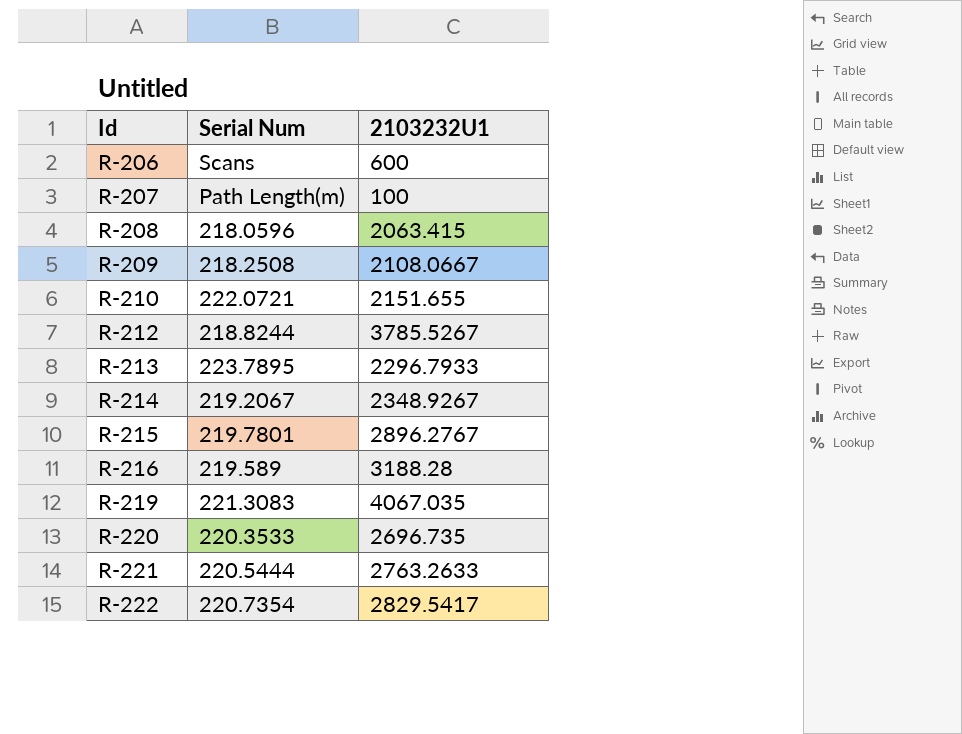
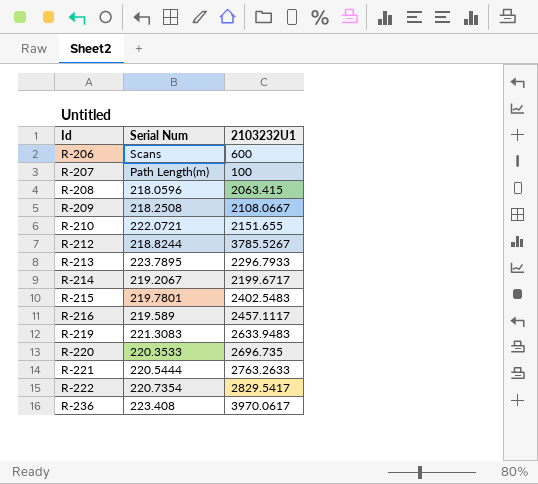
R-214 | 2103232U1: 2348.9267 -> 2199.6717
R-215 | 2103232U1: 2896.2767 -> 2402.5483
R-216 | 2103232U1: 3188.28 -> 2457.1117
R-219 | 2103232U1: 4067.035 -> 2633.9483
row R-236: none -> 223.408 | 3970.0617

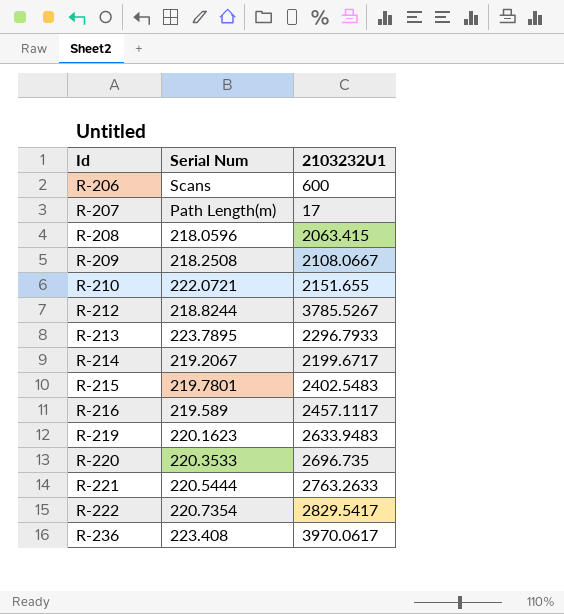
R-207 | 2103232U1: 100 -> 17
R-219 | Serial Num: 221.3083 -> 220.1623

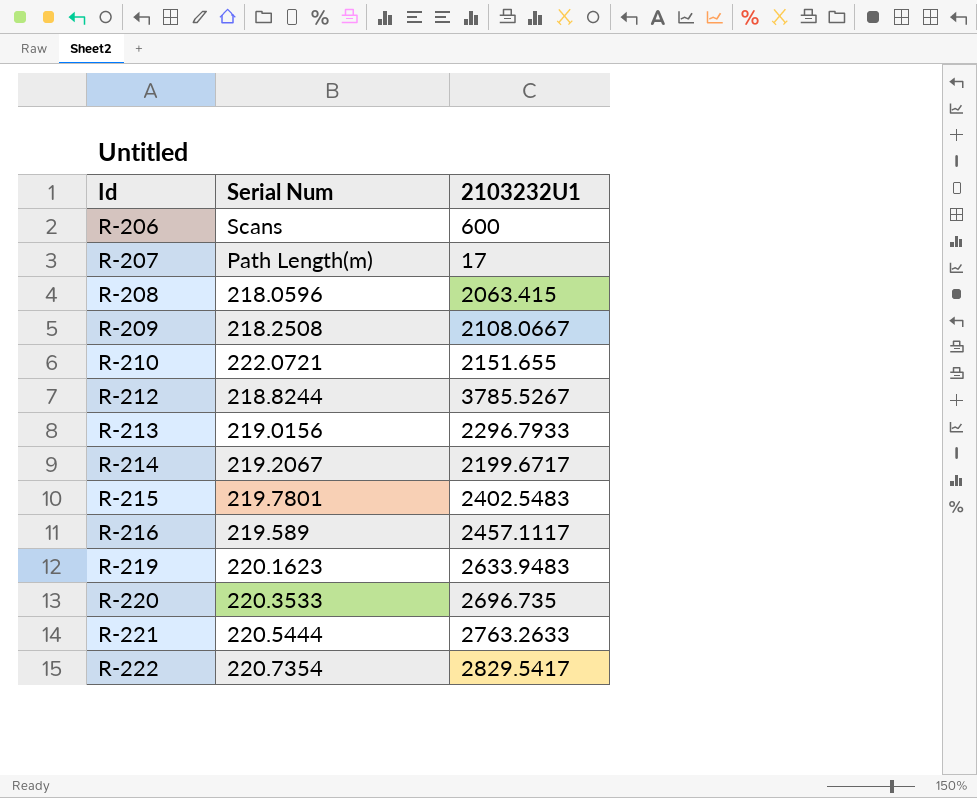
row R-236: 223.408 | 3970.0617 -> none
R-213 | Serial Num: 223.7895 -> 219.0156

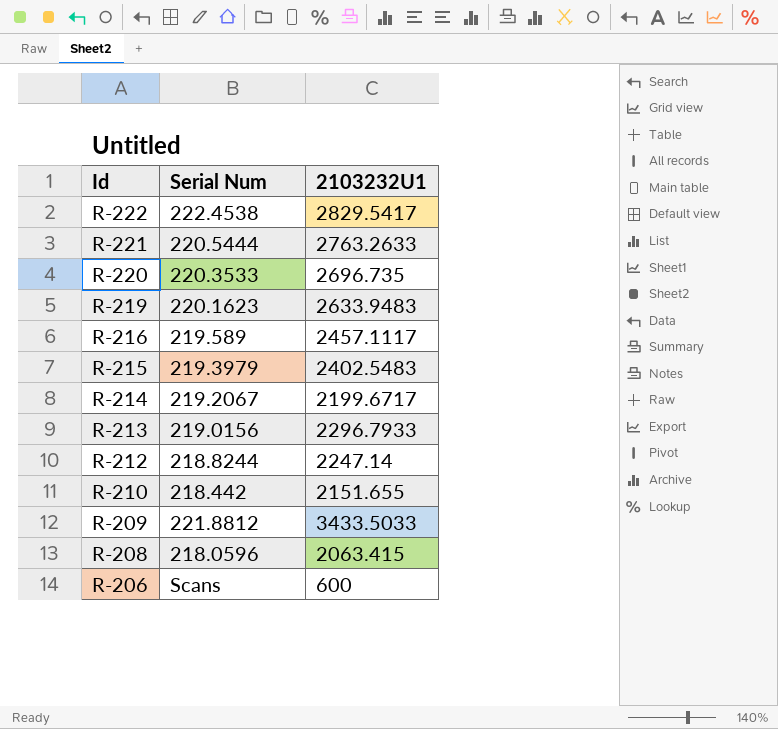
row order: Id ascending -> Id descending
row R-207: Path Length(m) | 17 -> none
R-222 | Serial Num: 220.7354 -> 222.4538
R-215 | Serial Num: 219.7801 -> 219.3979
R-212 | 2103232U1: 3785.5267 -> 2247.14
R-210 | Serial Num: 222.0721 -> 218.442
R-209 | Serial Num: 218.2508 -> 221.8812
R-209 | 2103232U1: 2108.0667 -> 3433.5033

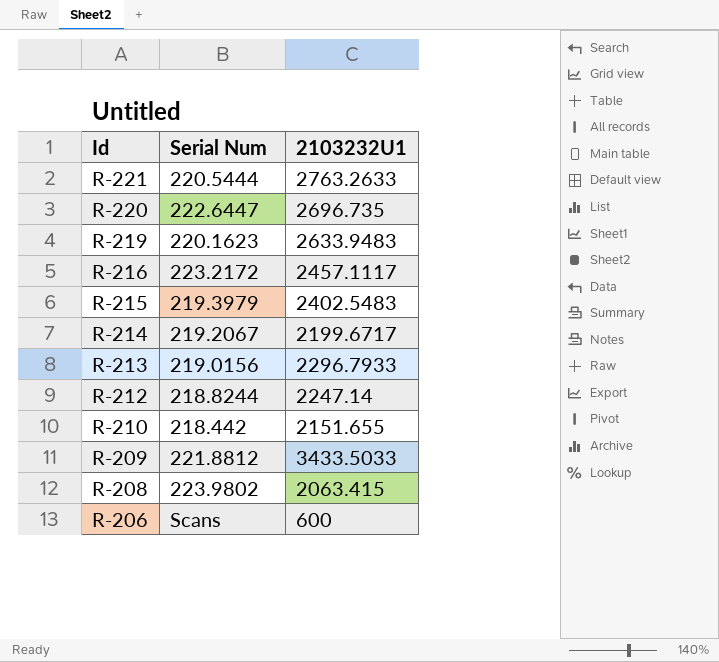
row R-222: 222.4538 | 2829.5417 -> none
R-220 | Serial Num: 220.3533 -> 222.6447
R-216 | Serial Num: 219.589 -> 223.2172
R-208 | Serial Num: 218.0596 -> 223.9802

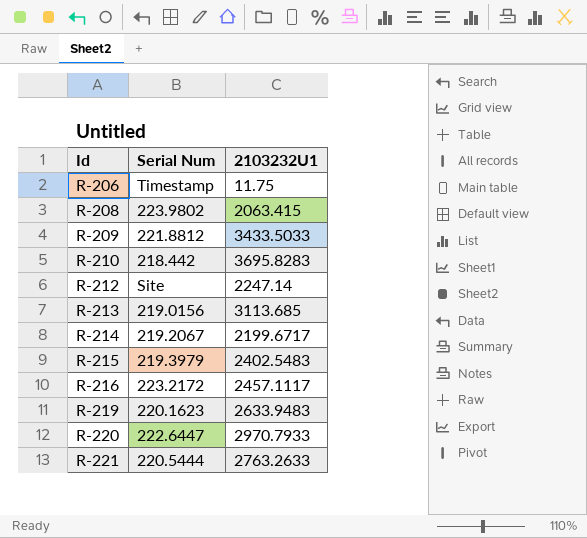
row order: Id descending -> Id ascending
R-206 | Serial Num: Scans -> Timestamp
R-206 | 2103232U1: 600 -> 11.75
R-210 | 2103232U1: 2151.655 -> 3695.8283
R-212 | Serial Num: 218.8244 -> Site
R-213 | 2103232U1: 2296.7933 -> 3113.685
R-220 | 2103232U1: 2696.735 -> 2970.7933

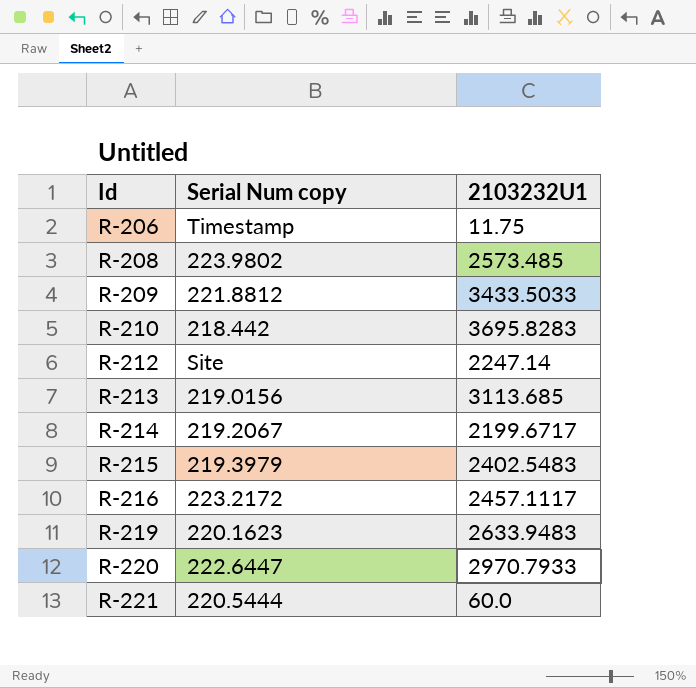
column name: Serial Num -> Serial Num copy
R-208 | 2103232U1: 2063.415 -> 2573.485
R-221 | 2103232U1: 2763.2633 -> 60.0

